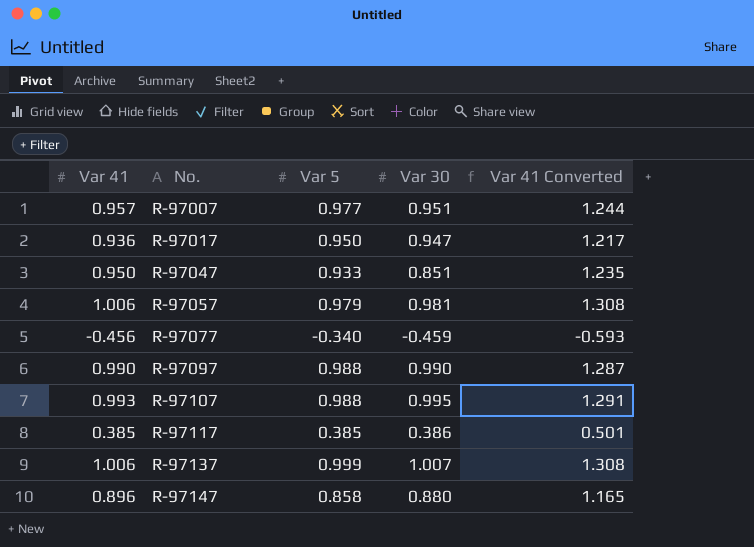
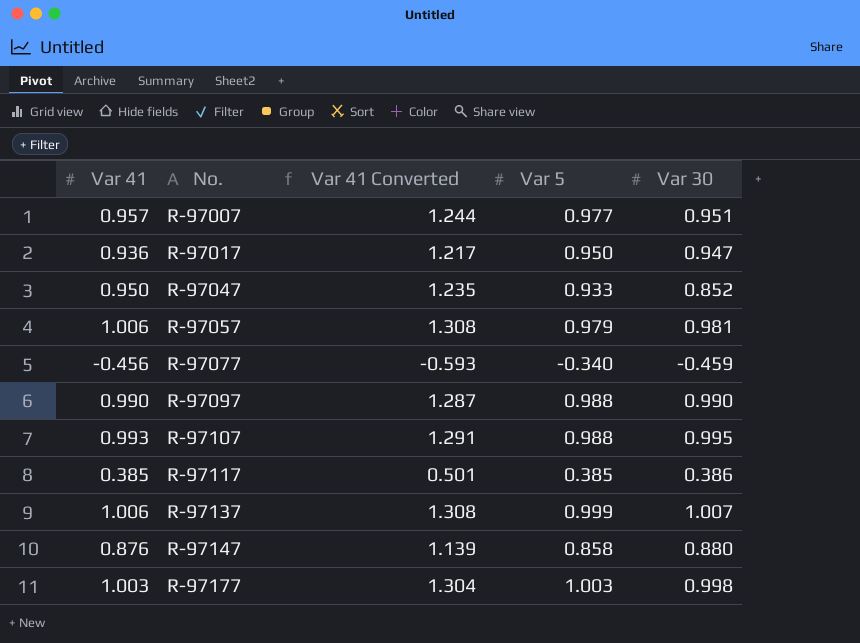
column Var 41 Converted | position: 5 -> 3
R-97047 | Var 30: 0.851 -> 0.852
R-97147 | Var 41: 0.896 -> 0.876
R-97147 | Var 41 Converted: 1.165 -> 1.139
row R-97177: none -> 1.003 | 1.304 | 1.003 | 0.998

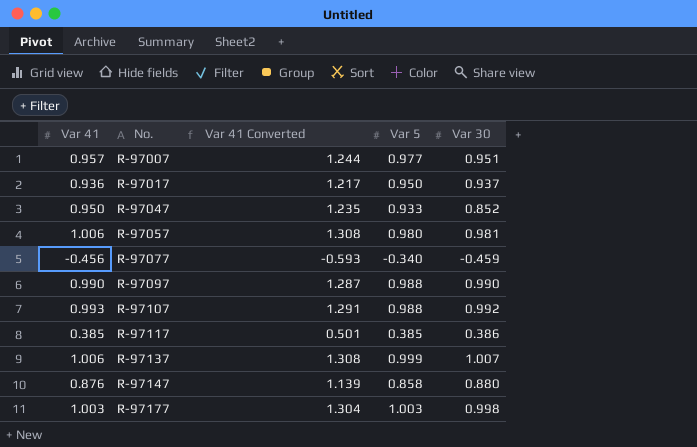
R-97017 | Var 30: 0.947 -> 0.937
R-97057 | Var 5: 0.979 -> 0.980
R-97107 | Var 30: 0.995 -> 0.992

